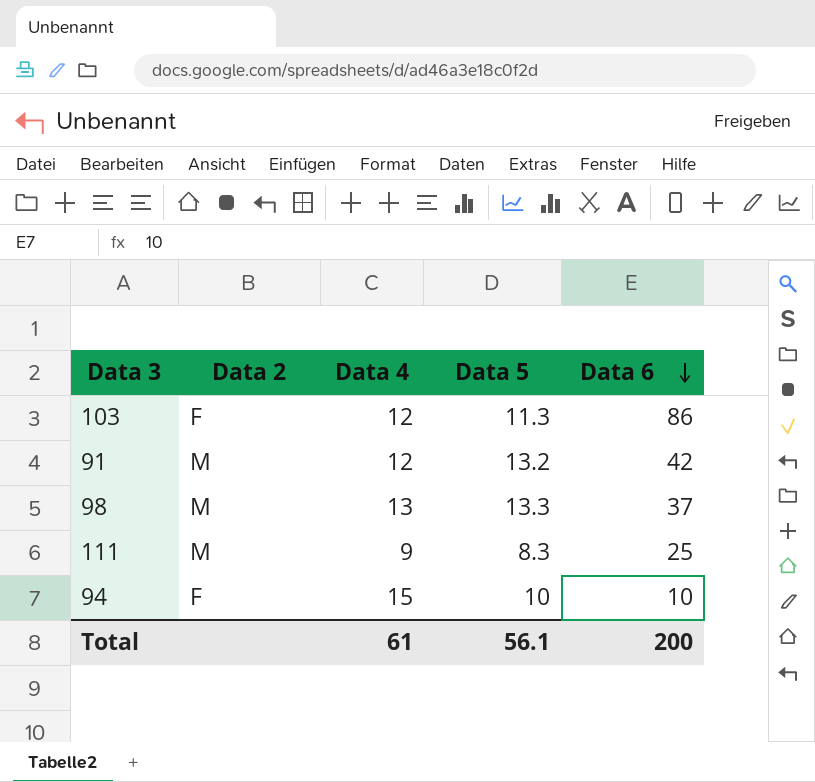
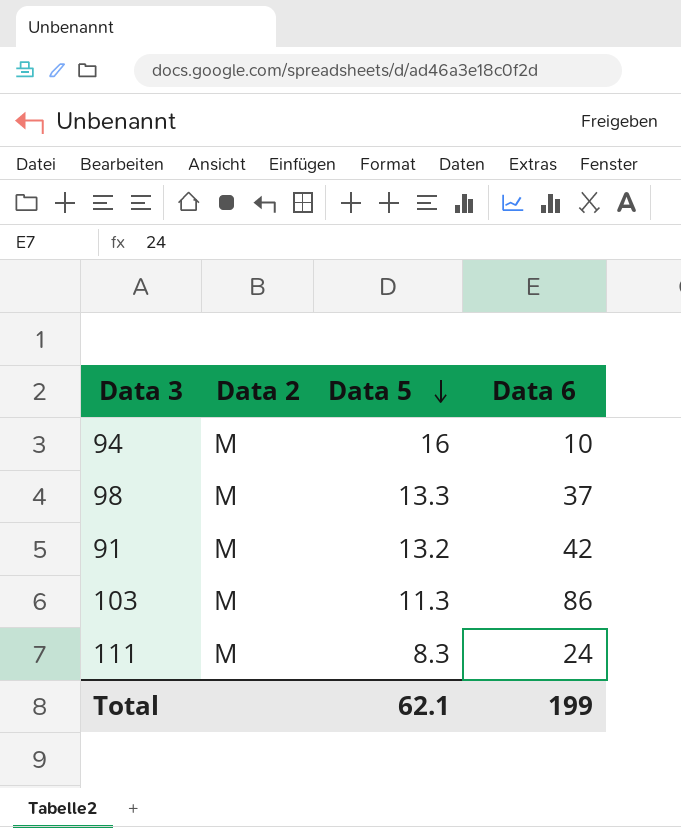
row order: Data 6 descending -> Data 5 descending
column Data 4 | position: 3 -> none
94 | Data 2: F -> M
94 | Data 5: 10 -> 16
103 | Data 2: F -> M
111 | Data 6: 25 -> 24
Total | Data 5: 56.1 -> 62.1
Total | Data 6: 200 -> 199

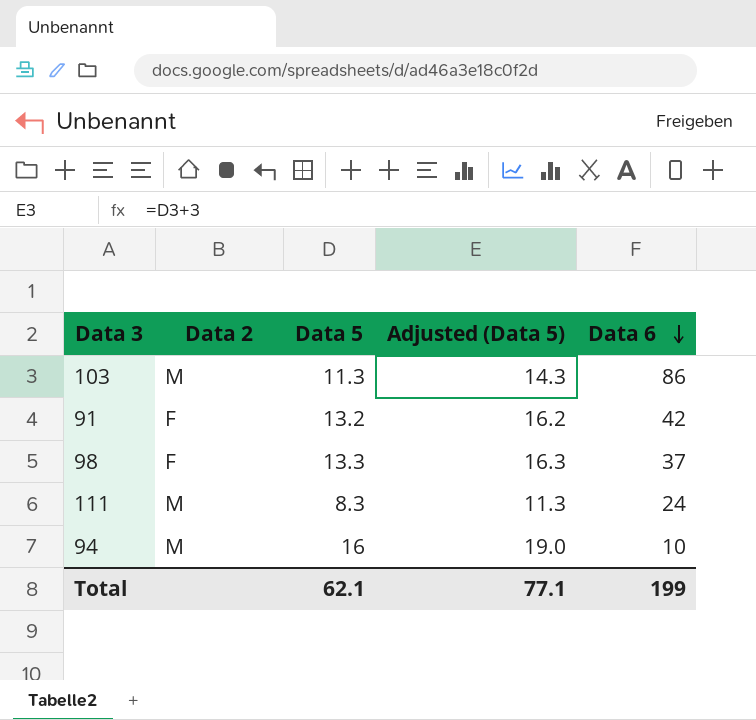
row order: Data 5 descending -> Data 6 descending
column Adjusted (Data 5) | formula: none -> [Data 5] + 3
91 | Data 2: M -> F
98 | Data 2: M -> F

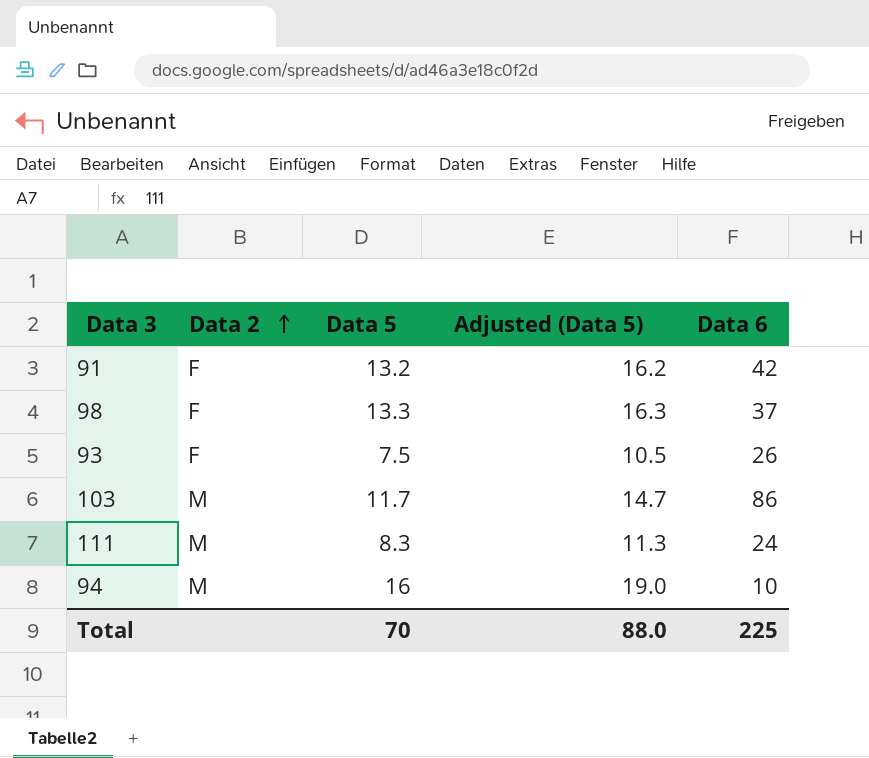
row order: Data 6 descending -> Data 2 ascending
row 93: none -> F | 7.5 | 10.5 | 26
103 | Data 5: 11.3 -> 11.7
103 | Adjusted (Data 5): 14.3 -> 14.7
Total | Data 5: 62.1 -> 70
Total | Adjusted (Data 5): 77.1 -> 88.0
Total | Data 6: 199 -> 225

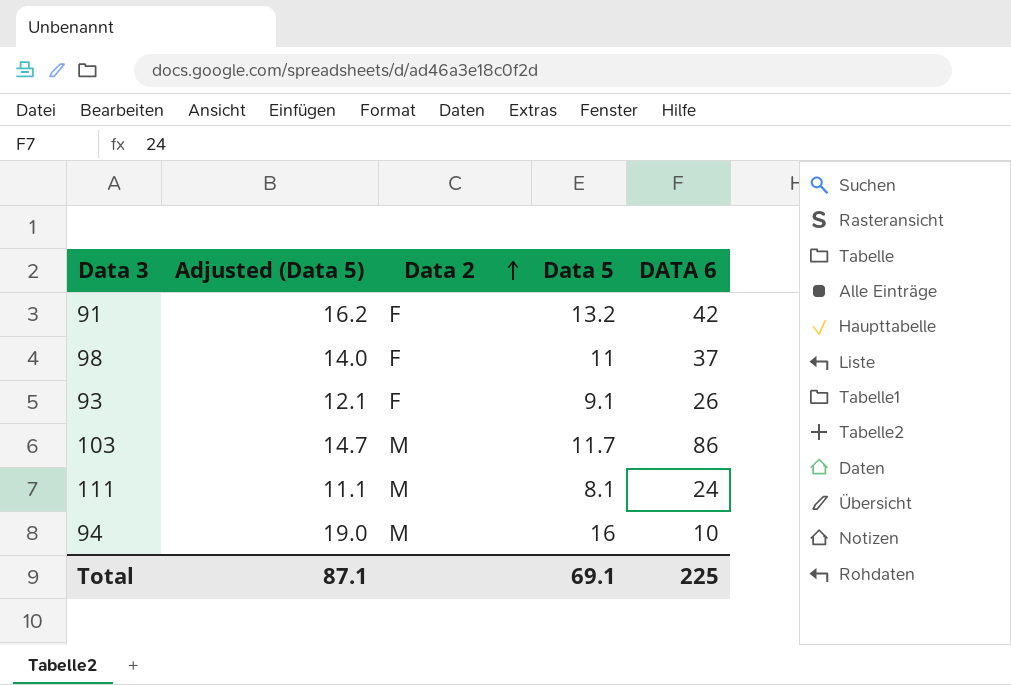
column Adjusted (Data 5) | position: 4 -> 2
column name: Data 6 -> DATA 6
98 | Adjusted (Data 5): 16.3 -> 14.0
98 | Data 5: 13.3 -> 11
93 | Adjusted (Data 5): 10.5 -> 12.1
93 | Data 5: 7.5 -> 9.1
111 | Adjusted (Data 5): 11.3 -> 11.1
111 | Data 5: 8.3 -> 8.1
Total | Adjusted (Data 5): 88.0 -> 87.1
Total | Data 5: 70 -> 69.1

